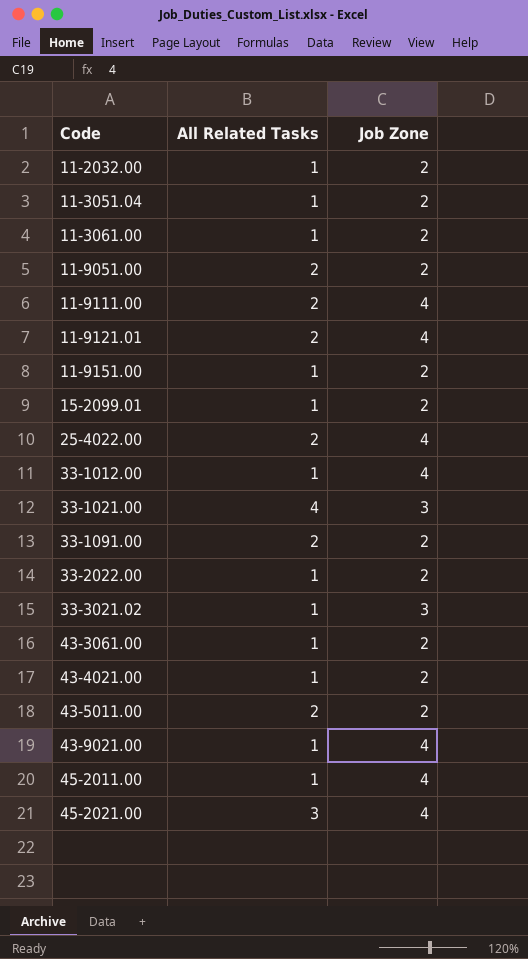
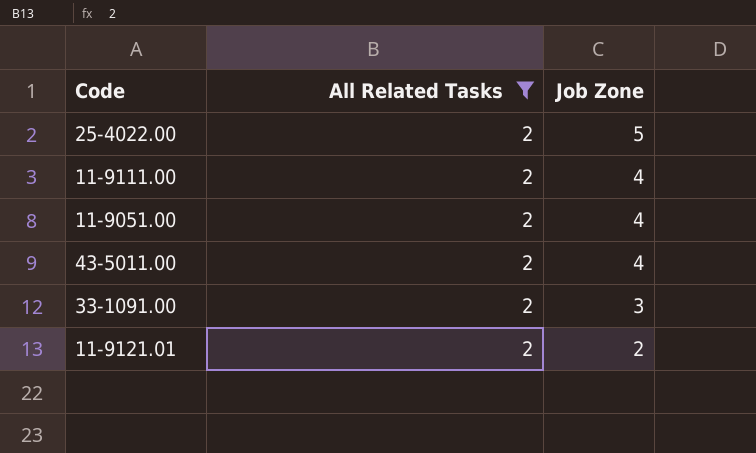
filter: none -> All Related Tasks = 2
row order: Code ascending -> Job Zone descending
25-4022.00 | Job Zone: 4 -> 5
11-9051.00 | Job Zone: 2 -> 4
43-5011.00 | Job Zone: 2 -> 4
33-1091.00 | Job Zone: 2 -> 3
11-9121.01 | Job Zone: 4 -> 2

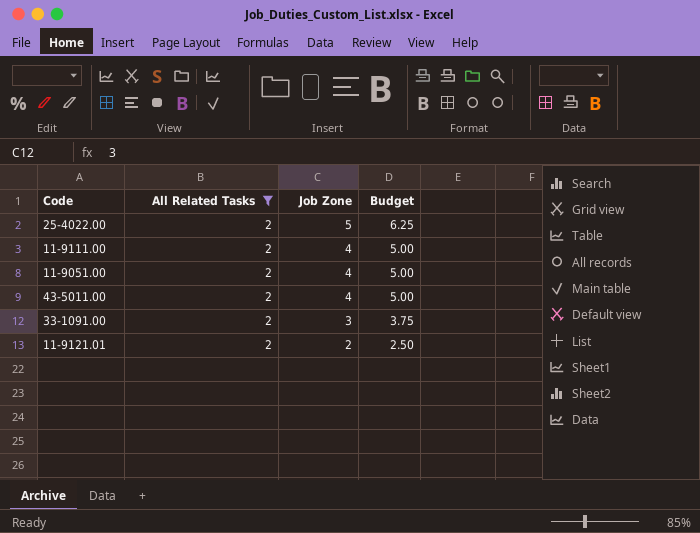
column Budget | formula: none -> [Job Zone] * 1.25

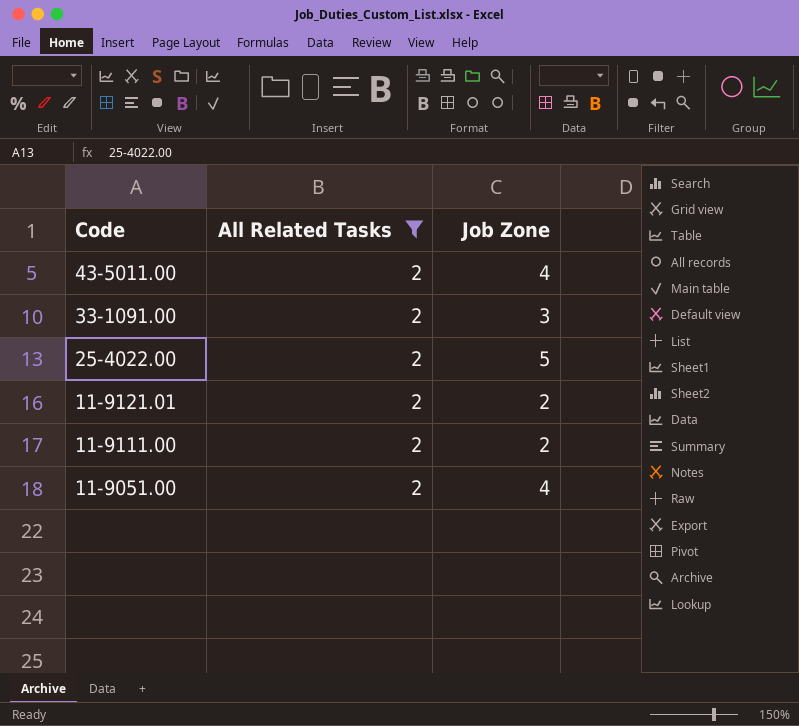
row order: Job Zone descending -> Code descending
column Budget | formula: [Job Zone] * 1.25 -> none
11-9111.00 | Job Zone: 4 -> 2

